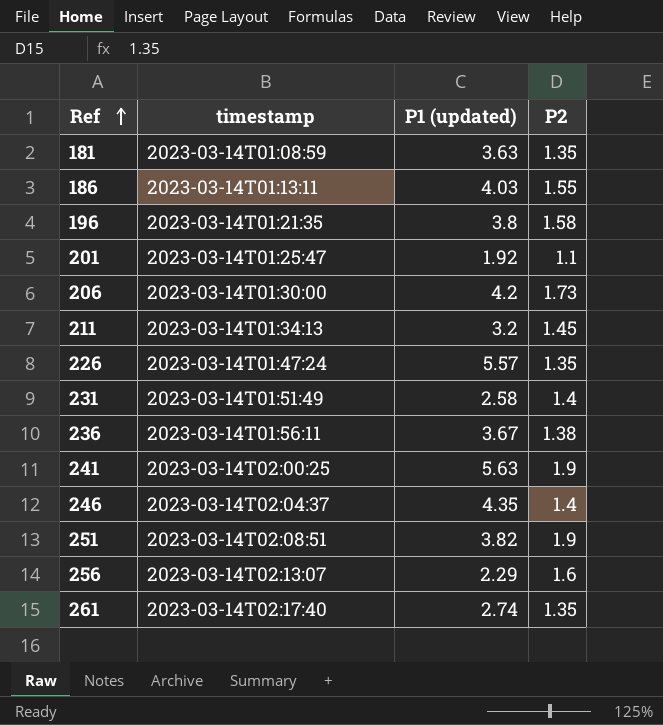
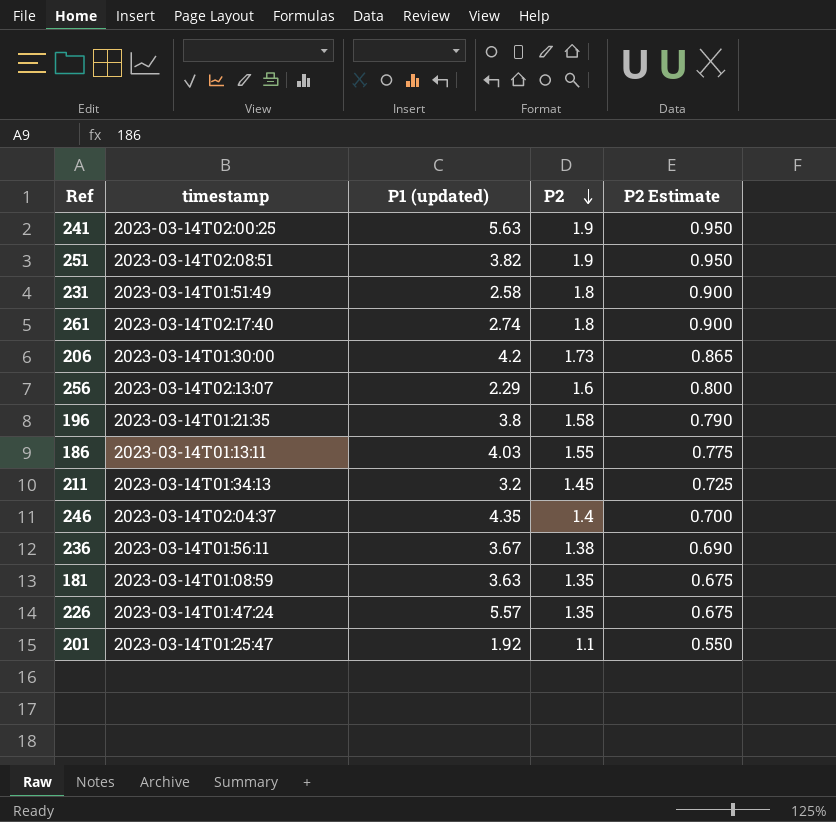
row order: Ref ascending -> P2 descending
column P2 Estimate | formula: none -> [P2] * 0.5
231 | P2: 1.4 -> 1.8
261 | P2: 1.35 -> 1.8

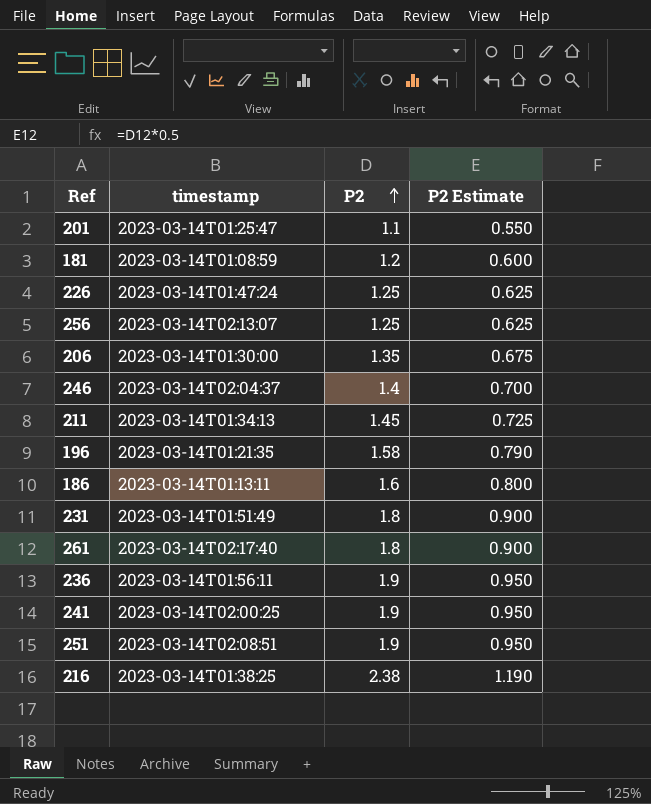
row order: P2 descending -> P2 ascending
column P1 (updated) | position: 3 -> none
181 | P2: 1.35 -> 1.2
181 | P2 Estimate: 0.675 -> 0.600
226 | P2: 1.35 -> 1.25
226 | P2 Estimate: 0.675 -> 0.625
256 | P2: 1.6 -> 1.25
256 | P2 Estimate: 0.800 -> 0.625
206 | P2: 1.73 -> 1.35
206 | P2 Estimate: 0.865 -> 0.675
186 | P2: 1.55 -> 1.6
186 | P2 Estimate: 0.775 -> 0.800
236 | P2: 1.38 -> 1.9
236 | P2 Estimate: 0.690 -> 0.950
row 216: none -> 2023-03-14T01:38:25 | 2.38 | 1.190

